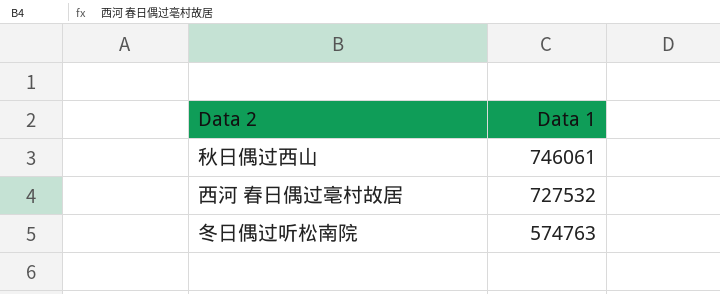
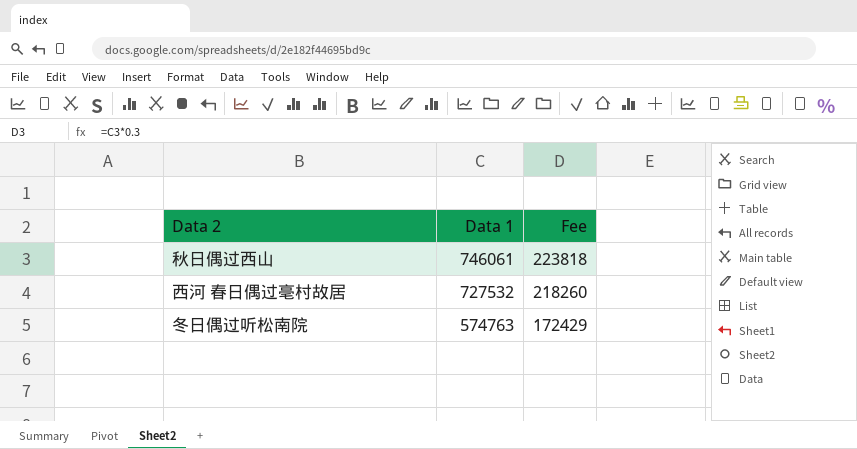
column Fee | formula: none -> [Data 1] * 0.3

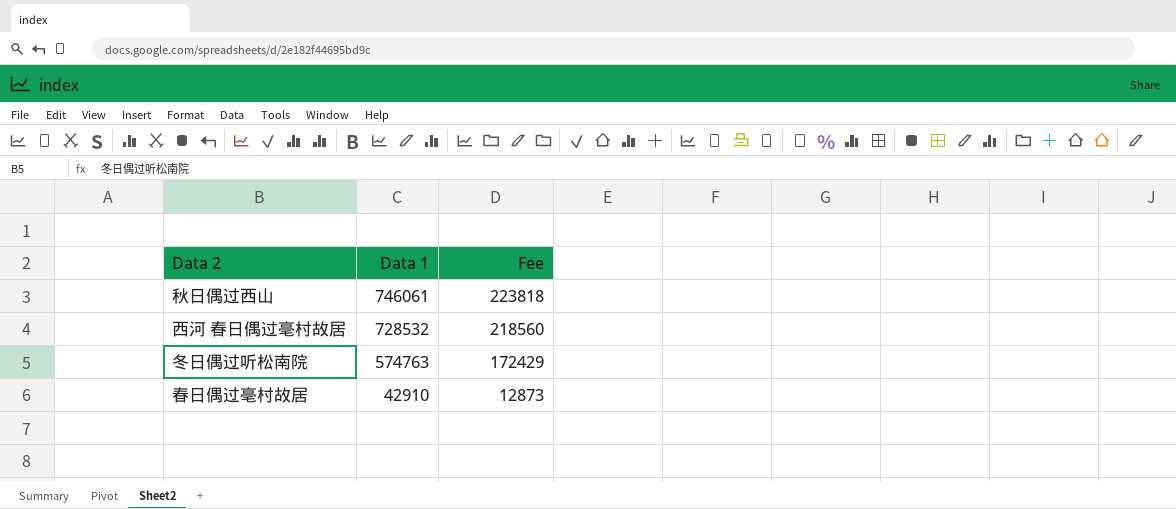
西河 春日偶过亳村故居 | Data 1: 727532 -> 728532
西河 春日偶过亳村故居 | Fee: 218260 -> 218560
row 春日偶过亳村故居: none -> 42910 | 12873

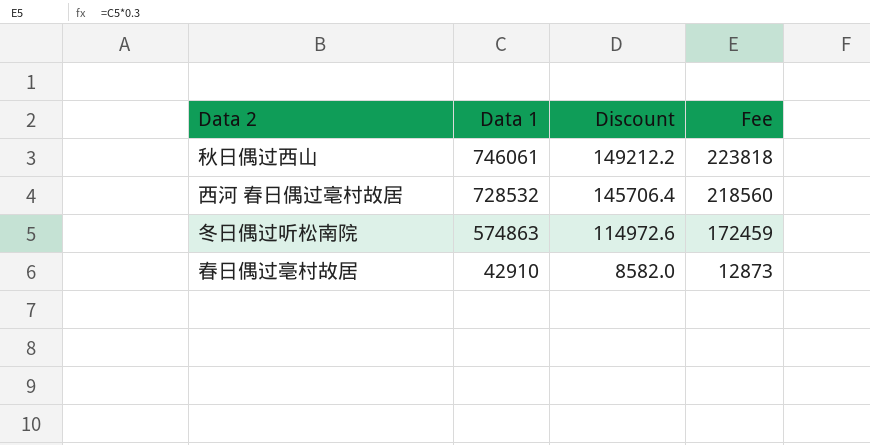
column Discount | formula: none -> [Data 1] * 0.2
冬日偶过听松南院 | Data 1: 574763 -> 574863
冬日偶过听松南院 | Fee: 172429 -> 172459

